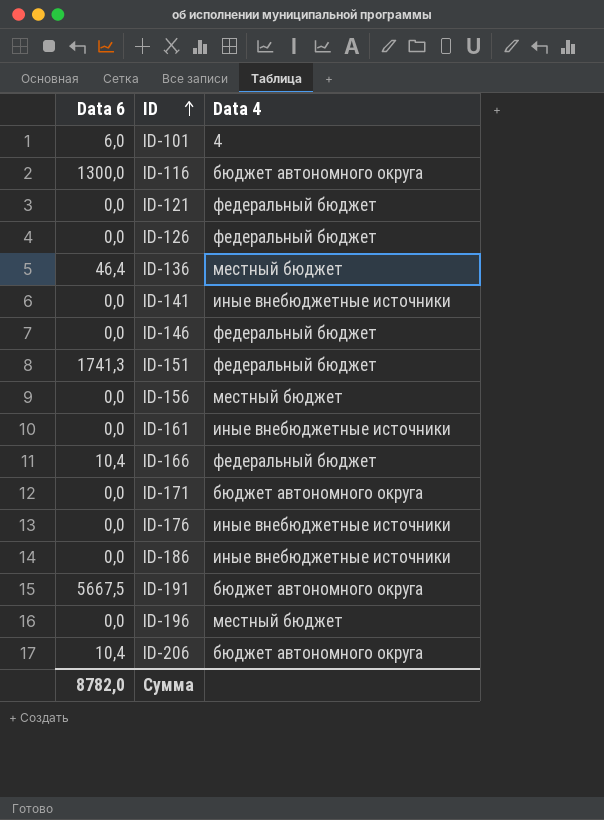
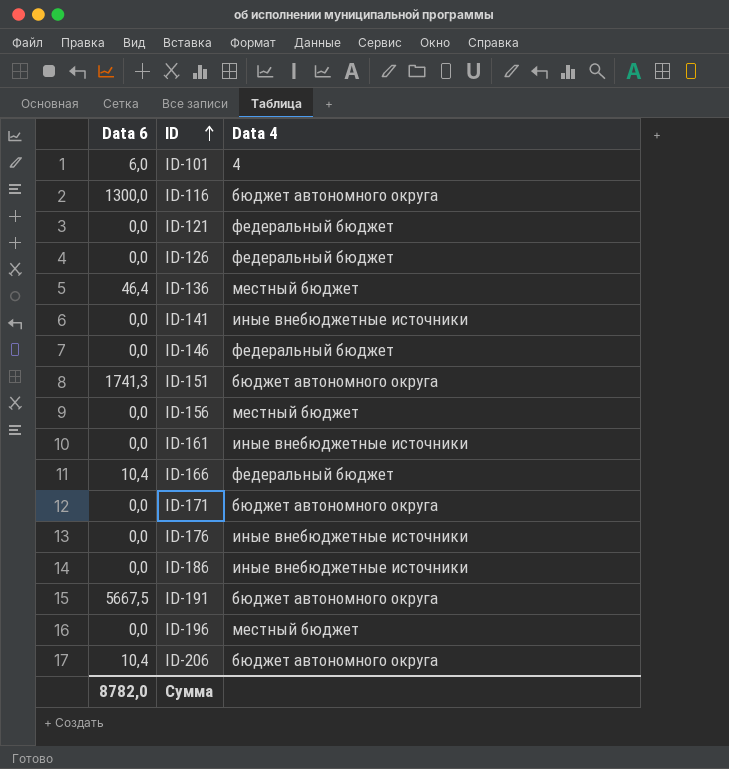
ID-151 | Data 4: федеральный бюджет -> бюджет автономного округа

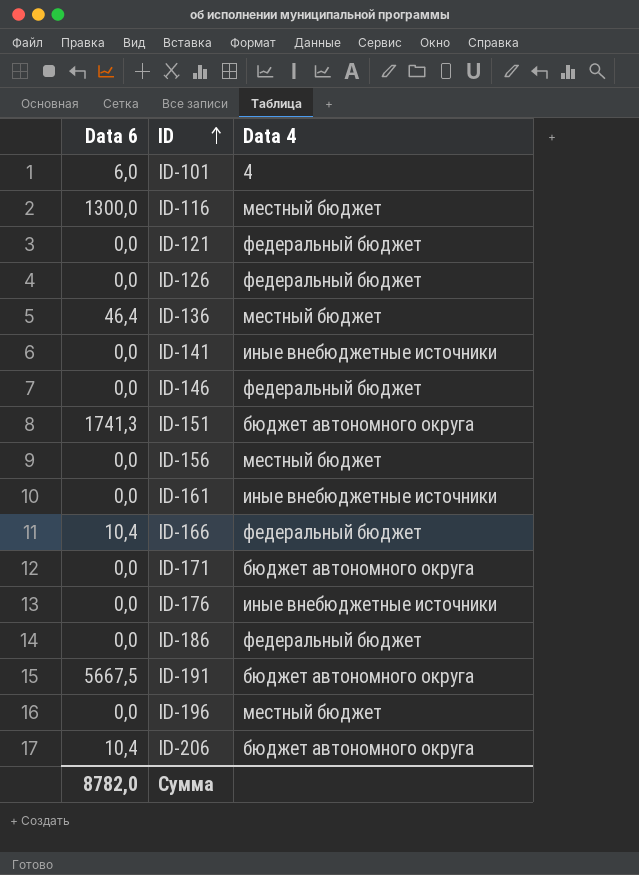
ID-116 | Data 4: бюджет автономного округа -> местный бюджет
ID-186 | Data 4: иные внебюджетные источники -> федеральный бюджет

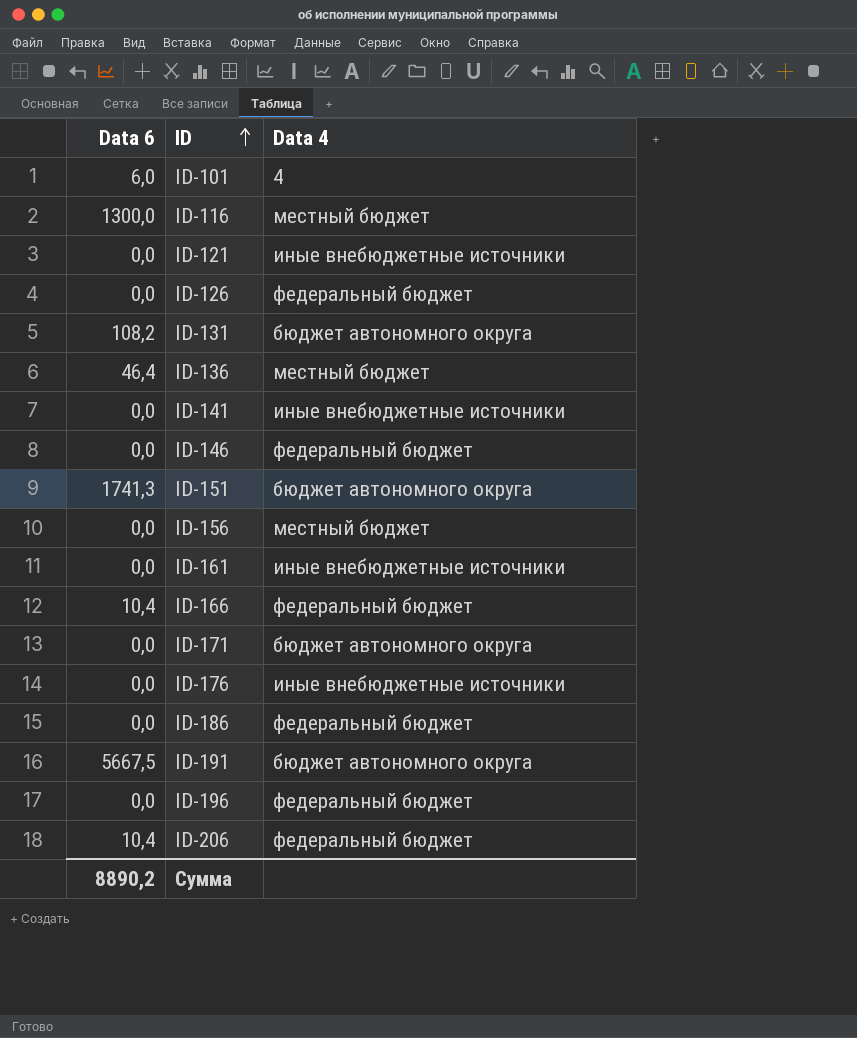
ID-121 | Data 4: федеральный бюджет -> иные внебюджетные источники
row ID-131: none -> 108,2 | бюджет автономного округа
ID-196 | Data 4: местный бюджет -> федеральный бюджет
ID-206 | Data 4: бюджет автономного округа -> федеральный бюджет
Сумма | Data 6: 8782,0 -> 8890,2

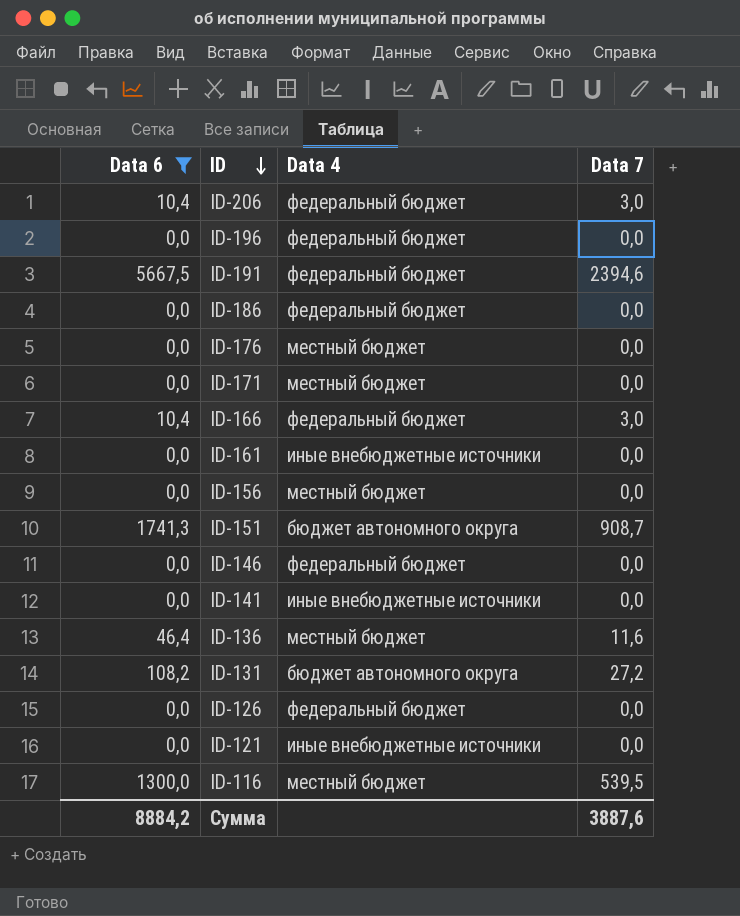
filter: none -> Data 6 != 6,0
row order: ID ascending -> ID descending
column Data 7 | position: none -> 4
ID-191 | Data 4: бюджет автономного округа -> федеральный бюджет
ID-176 | Data 4: иные внебюджетные источники -> местный бюджет
ID-171 | Data 4: бюджет автономного округа -> местный бюджет
Сумма | Data 6: 8890,2 -> 8884,2

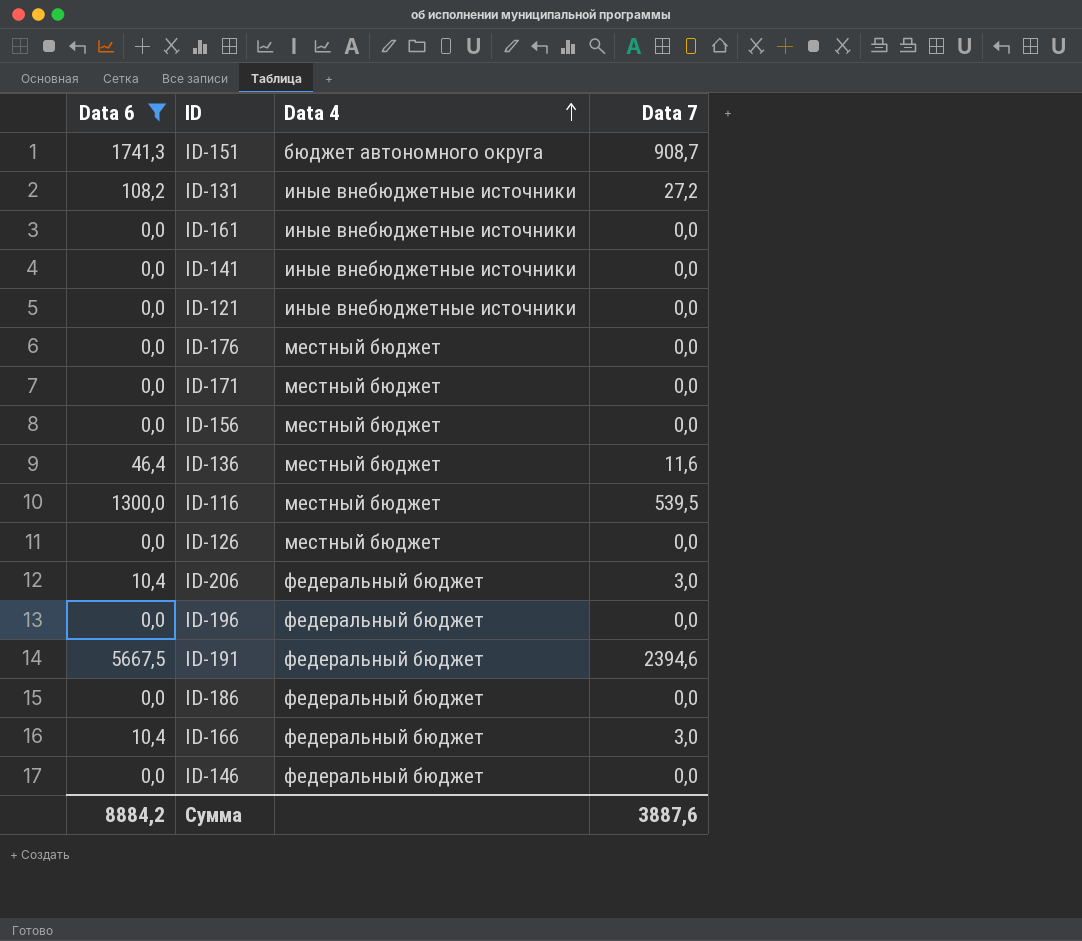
row order: ID descending -> Data 4 ascending
ID-131 | Data 4: бюджет автономного округа -> иные внебюджетные источники
ID-126 | Data 4: федеральный бюджет -> местный бюджет

